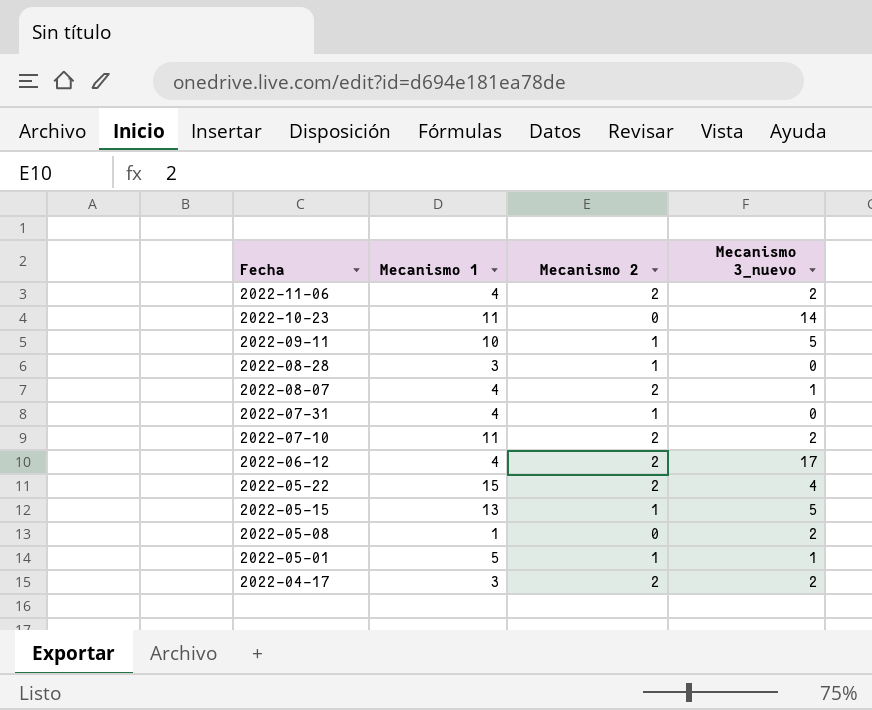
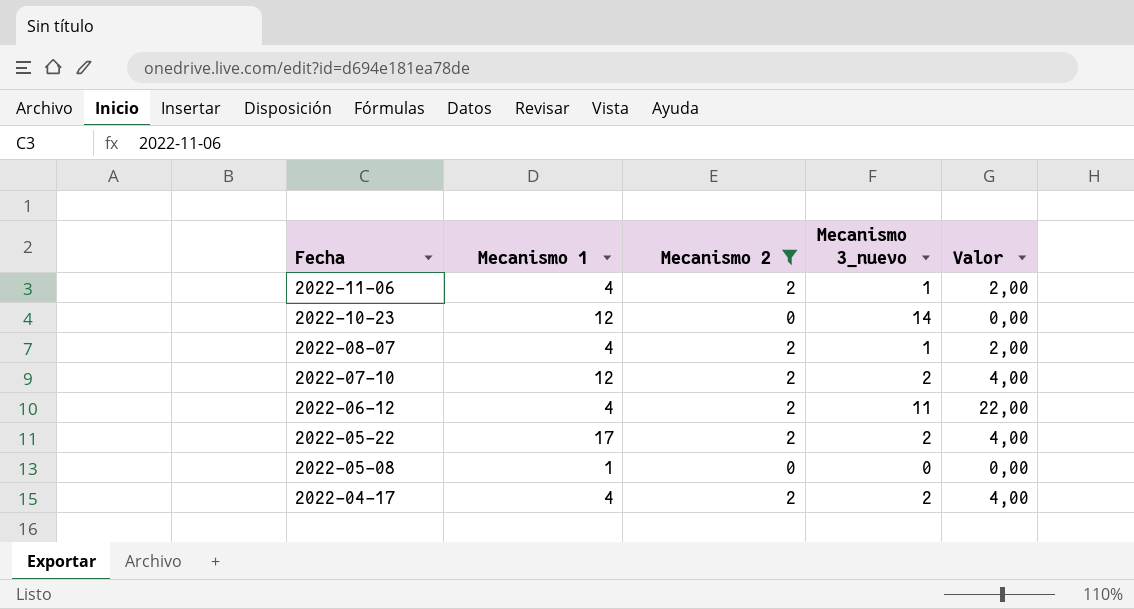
filter: none -> Mecanismo 2 != 1
column Valor | formula: none -> [Mecanismo 2] * [Mecanismo 3_nuevo]
2022-11-06 | Mecanismo 3_nuevo: 2 -> 1
2022-10-23 | Mecanismo 1: 11 -> 12
2022-07-10 | Mecanismo 1: 11 -> 12
2022-06-12 | Mecanismo 3_nuevo: 17 -> 11
2022-05-22 | Mecanismo 1: 15 -> 17
2022-05-22 | Mecanismo 3_nuevo: 4 -> 2
2022-05-08 | Mecanismo 3_nuevo: 2 -> 0
2022-04-17 | Mecanismo 1: 3 -> 4

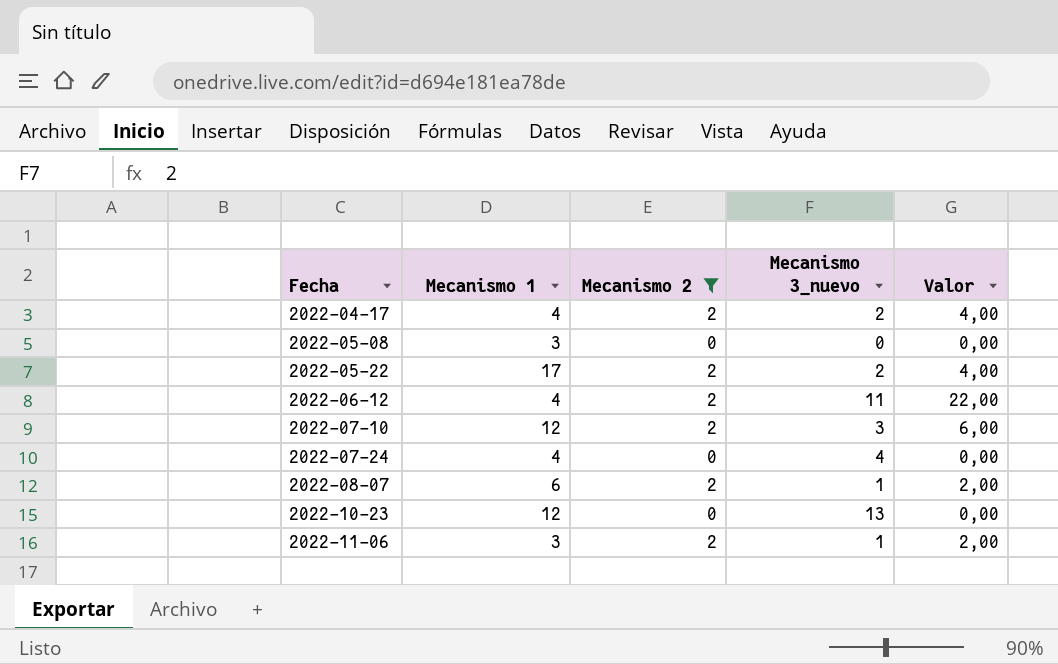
row order: Fecha descending -> Fecha ascending
2022-05-08 | Mecanismo 1: 1 -> 3
2022-07-10 | Mecanismo 3_nuevo: 2 -> 3
2022-07-10 | Valor: 4,00 -> 6,00
row 2022-07-24: none -> 4 | 0 | 4 | 0,00
2022-08-07 | Mecanismo 1: 4 -> 6
2022-10-23 | Mecanismo 3_nuevo: 14 -> 13
2022-11-06 | Mecanismo 1: 4 -> 3

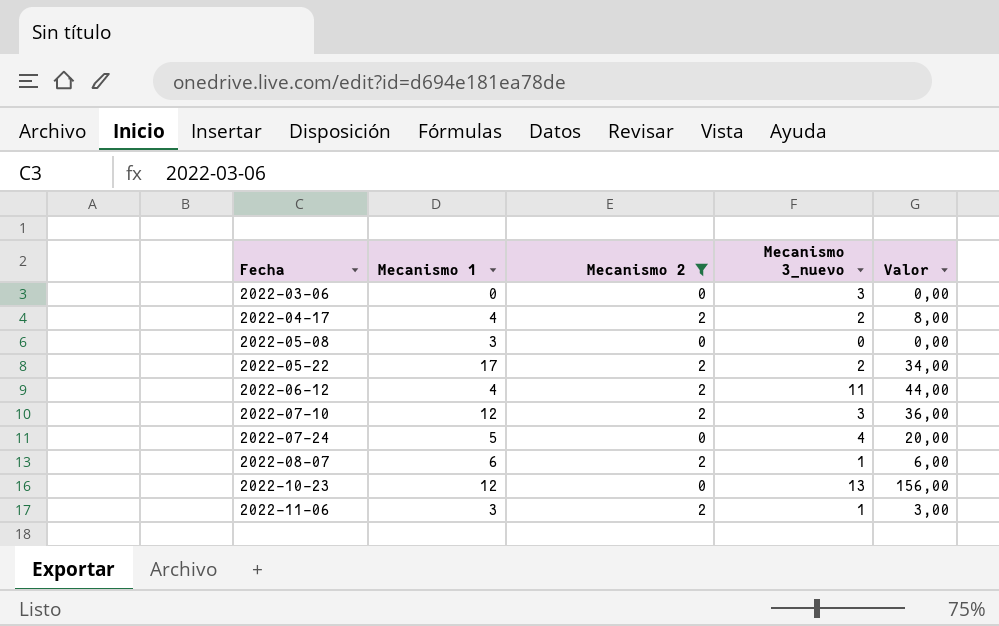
column Valor | formula: [Mecanismo 2] * [Mecanismo 3_nuevo] -> [Mecanismo 1] * [Mecanismo 3_nuevo]
row 2022-03-06: none -> 0 | 0 | 3 | 0,00
2022-07-24 | Mecanismo 1: 4 -> 5

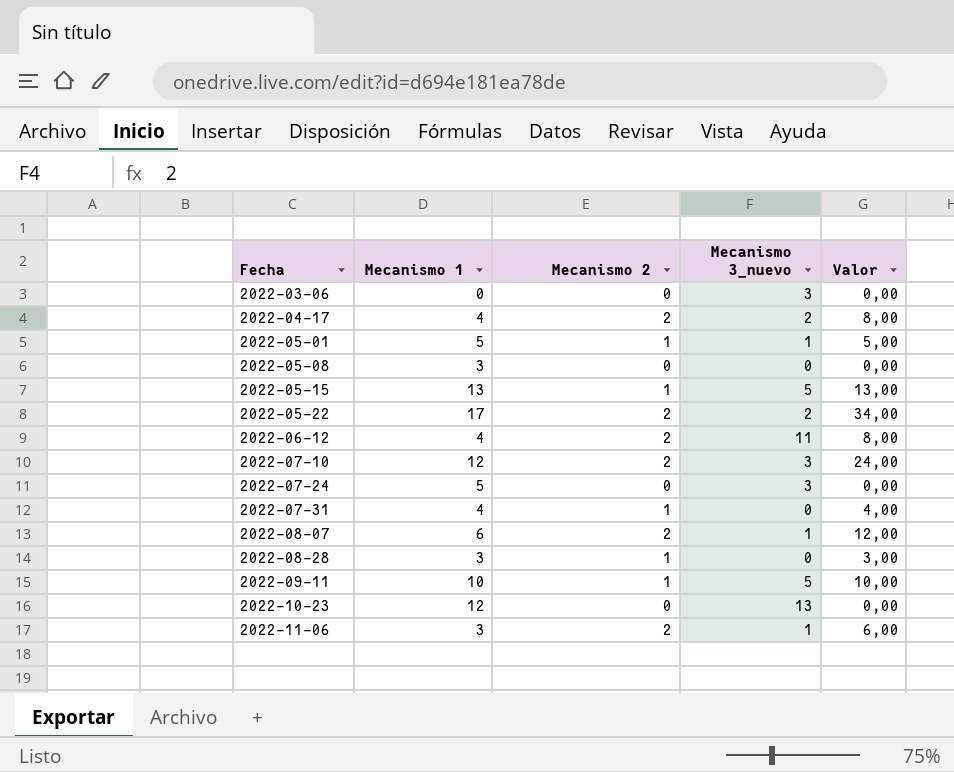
filter: Mecanismo 2 != 1 -> none
column Valor | formula: [Mecanismo 1] * [Mecanismo 3_nuevo] -> [Mecanismo 1] * [Mecanismo 2]
2022-07-24 | Mecanismo 3_nuevo: 4 -> 3

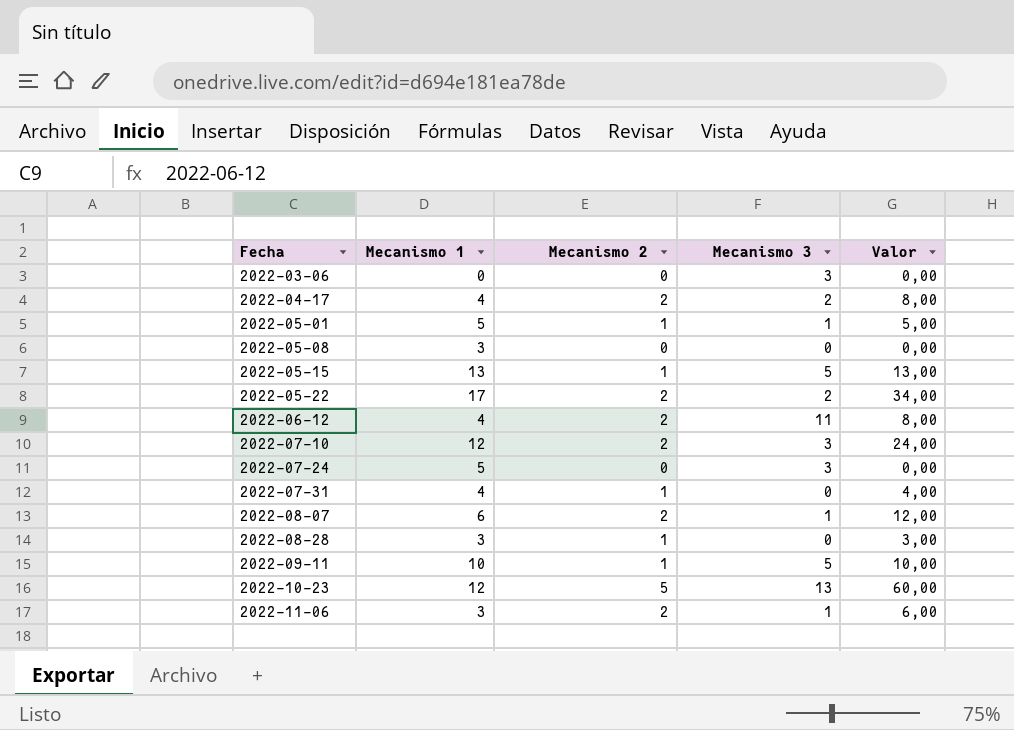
column name: Mecanismo 3_nuevo -> Mecanismo 3
2022-10-23 | Mecanismo 2: 0 -> 5
2022-10-23 | Valor: 0,00 -> 60,00

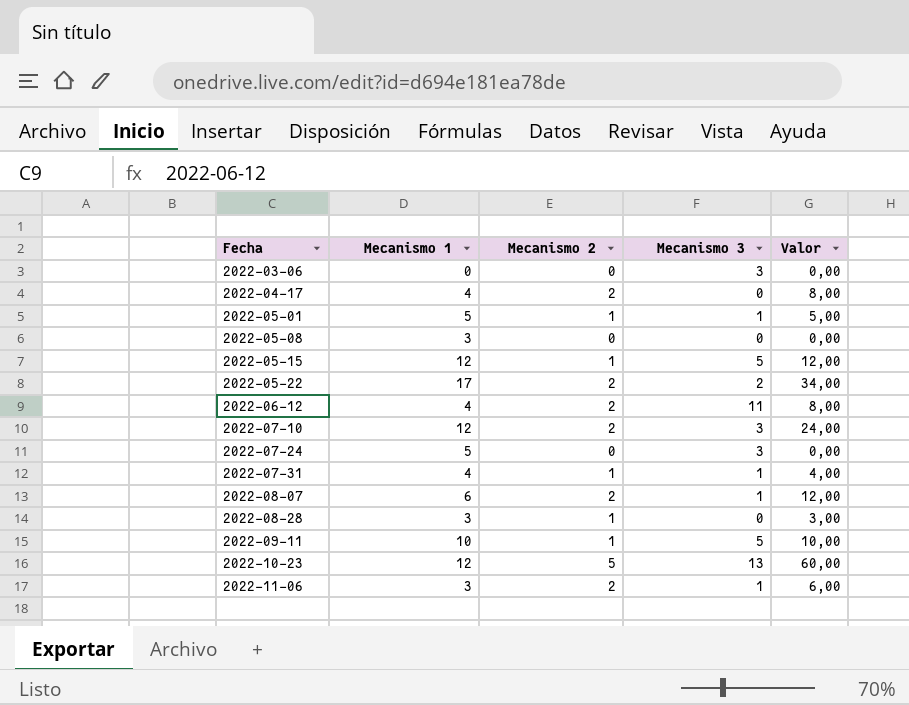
2022-04-17 | Mecanismo 3: 2 -> 0
2022-05-15 | Mecanismo 1: 13 -> 12
2022-05-15 | Valor: 13,00 -> 12,00
2022-07-31 | Mecanismo 3: 0 -> 1

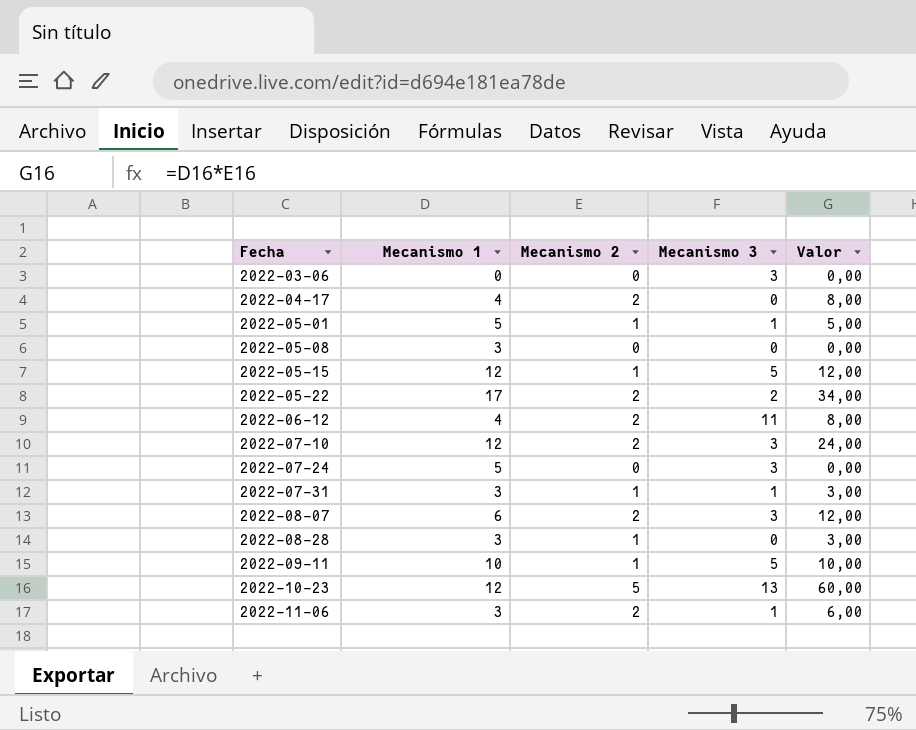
2022-07-31 | Mecanismo 1: 4 -> 3
2022-07-31 | Valor: 4,00 -> 3,00
2022-08-07 | Mecanismo 3: 1 -> 3

